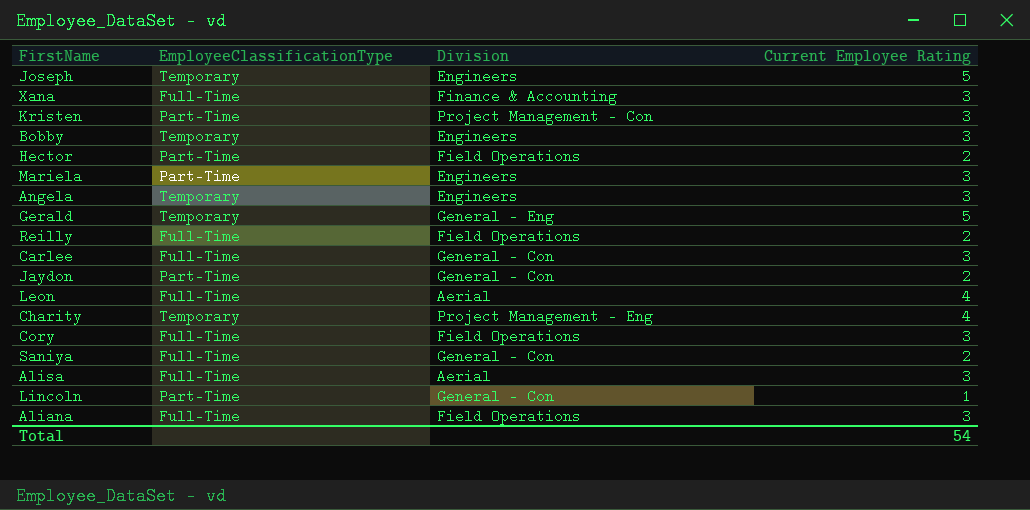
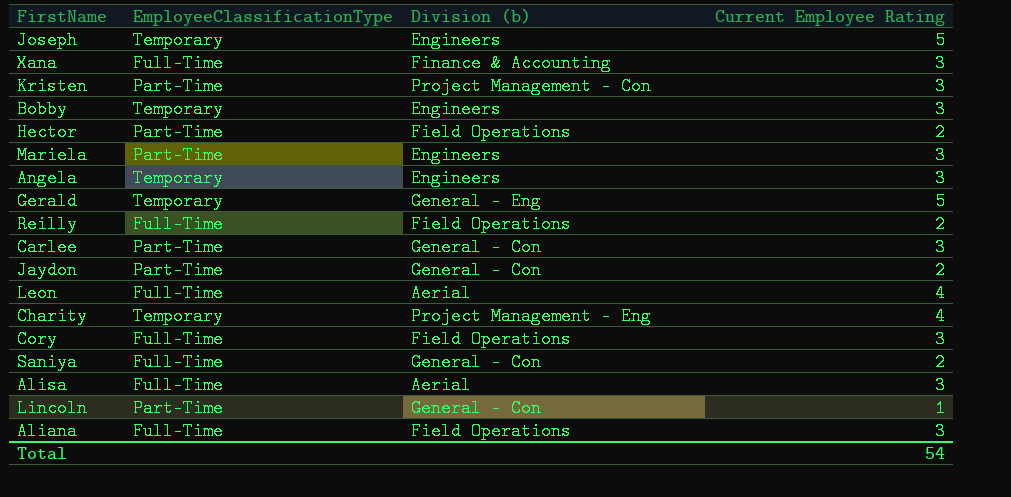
column name: Division -> Division (b)
Carlee | EmployeeClassificationType: Full-Time -> Part-Time

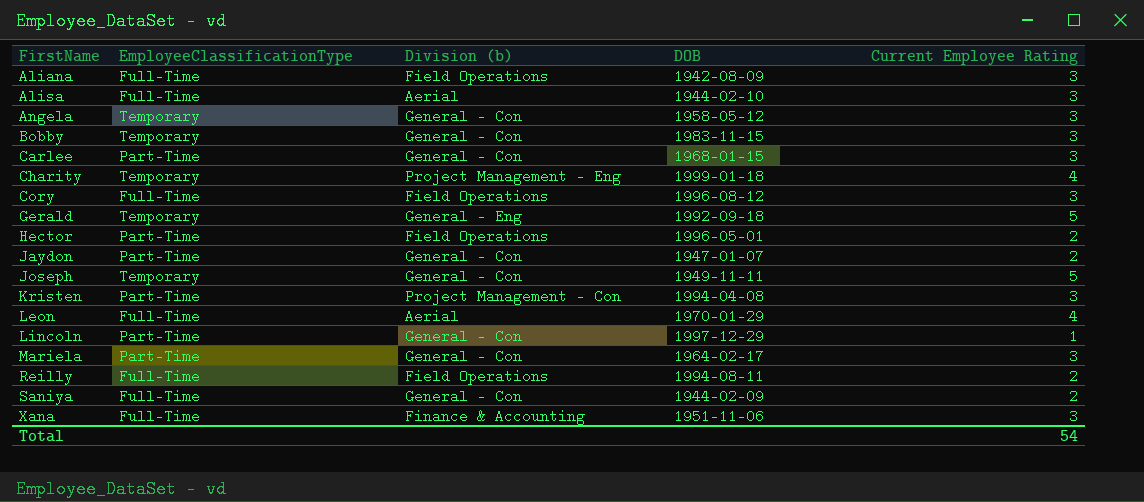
row order: none -> FirstName ascending
column DOB | position: none -> 4
Angela | Division (b): Engineers -> General - Con
Bobby | Division (b): Engineers -> General - Con
Joseph | Division (b): Engineers -> General - Con
Mariela | Division (b): Engineers -> General - Con

